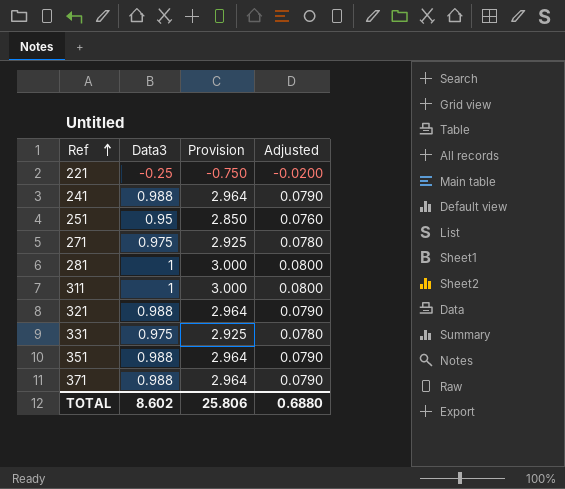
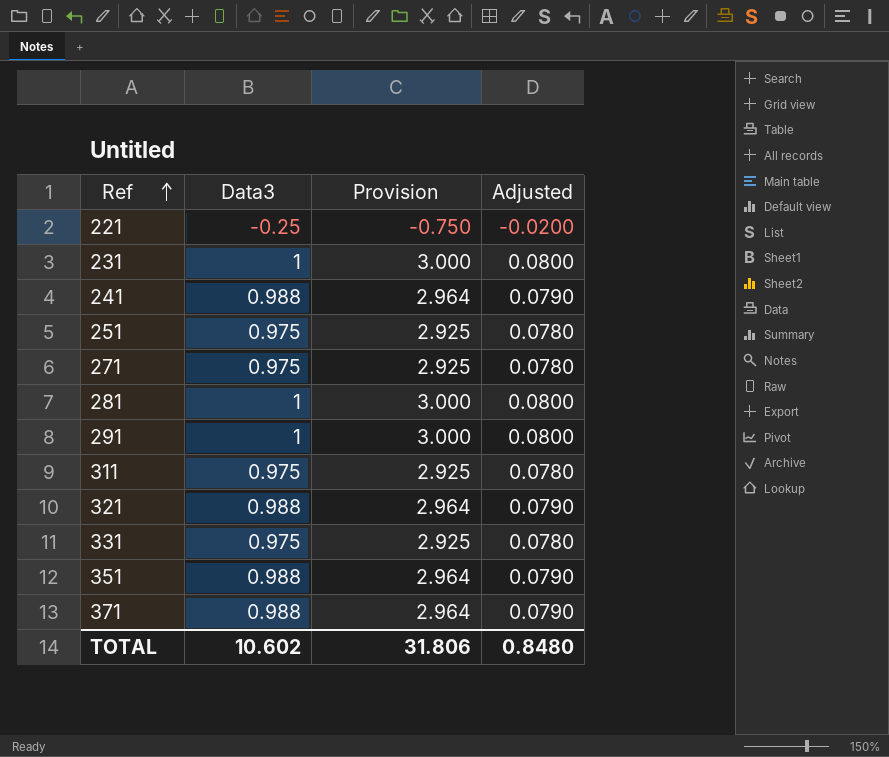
row 231: none -> 1 | 3.000 | 0.0800
251 | Data3: 0.95 -> 0.975
251 | Provision: 2.850 -> 2.925
251 | Adjusted: 0.0760 -> 0.0780
row 291: none -> 1 | 3.000 | 0.0800
311 | Data3: 1 -> 0.975
311 | Provision: 3.000 -> 2.925
311 | Adjusted: 0.0800 -> 0.0780
TOTAL | Data3: 8.602 -> 10.602
TOTAL | Provision: 25.806 -> 31.806
TOTAL | Adjusted: 0.6880 -> 0.8480

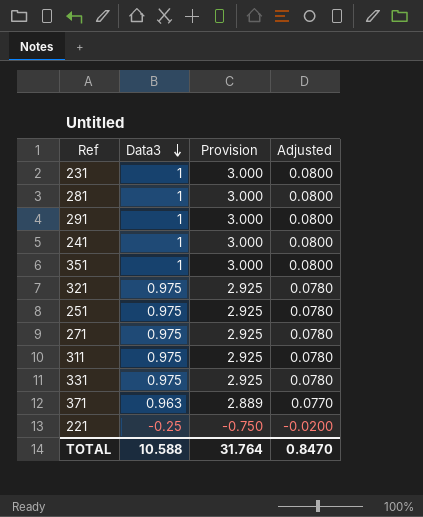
row order: Ref ascending -> Data3 descending
241 | Data3: 0.988 -> 1
241 | Provision: 2.964 -> 3.000
241 | Adjusted: 0.0790 -> 0.0800
351 | Data3: 0.988 -> 1
351 | Provision: 2.964 -> 3.000
351 | Adjusted: 0.0790 -> 0.0800
321 | Data3: 0.988 -> 0.975
321 | Provision: 2.964 -> 2.925
321 | Adjusted: 0.0790 -> 0.0780
371 | Data3: 0.988 -> 0.963
371 | Provision: 2.964 -> 2.889
371 | Adjusted: 0.0790 -> 0.0770
TOTAL | Data3: 10.602 -> 10.588
TOTAL | Provision: 31.806 -> 31.764
TOTAL | Adjusted: 0.8480 -> 0.8470

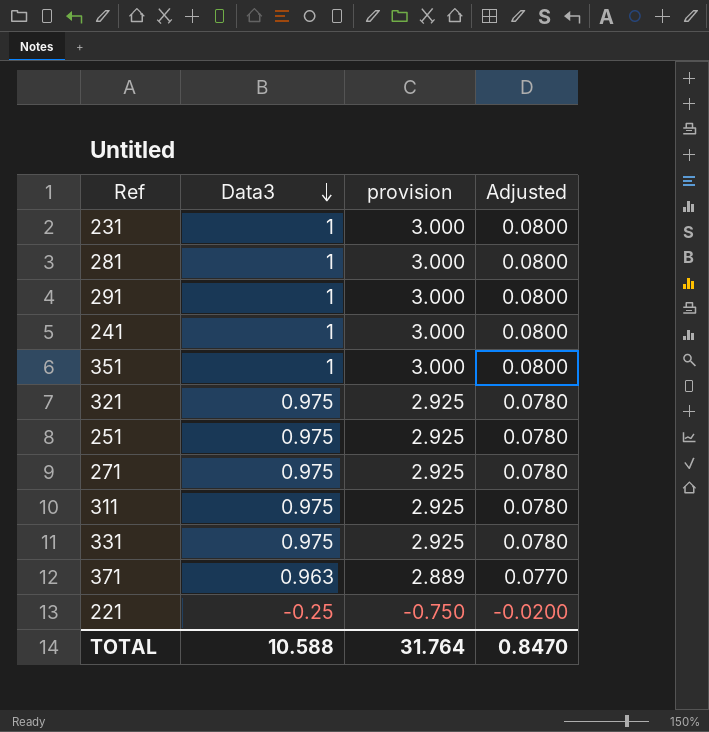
column name: Provision -> provision

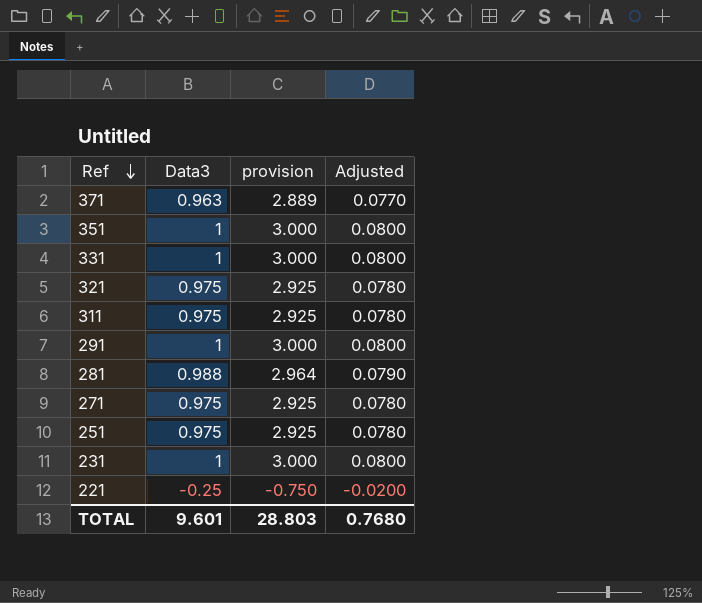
row order: Data3 descending -> Ref descending
row 241: 1 | 3.000 | 0.0800 -> none
331 | Data3: 0.975 -> 1
331 | provision: 2.925 -> 3.000
331 | Adjusted: 0.0780 -> 0.0800
281 | Data3: 1 -> 0.988
281 | provision: 3.000 -> 2.964
281 | Adjusted: 0.0800 -> 0.0790
TOTAL | Data3: 10.588 -> 9.601
TOTAL | provision: 31.764 -> 28.803
TOTAL | Adjusted: 0.8470 -> 0.7680

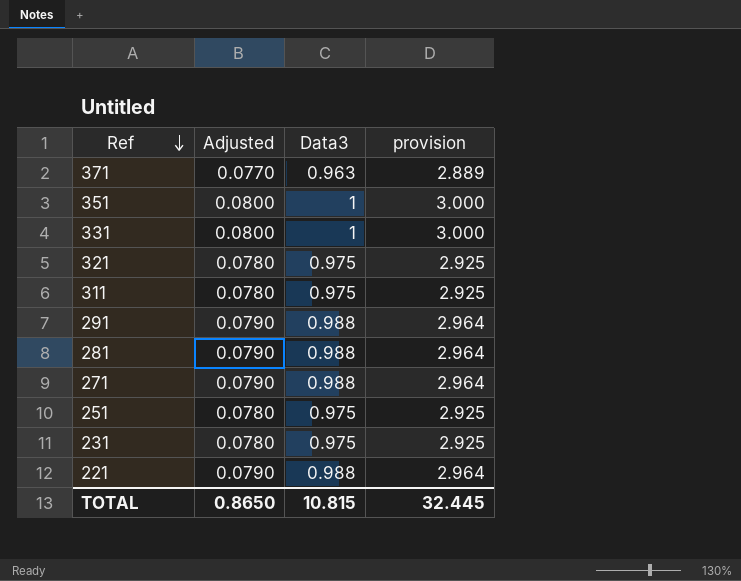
column Adjusted | position: 4 -> 2
291 | Adjusted: 0.0800 -> 0.0790
291 | Data3: 1 -> 0.988
291 | provision: 3.000 -> 2.964
271 | Adjusted: 0.0780 -> 0.0790
271 | Data3: 0.975 -> 0.988
271 | provision: 2.925 -> 2.964
231 | Adjusted: 0.0800 -> 0.0780
231 | Data3: 1 -> 0.975
231 | provision: 3.000 -> 2.925
221 | Adjusted: -0.0200 -> 0.0790
221 | Data3: -0.25 -> 0.988
221 | provision: -0.750 -> 2.964
TOTAL | Adjusted: 0.7680 -> 0.8650
TOTAL | Data3: 9.601 -> 10.815
TOTAL | provision: 28.803 -> 32.445

